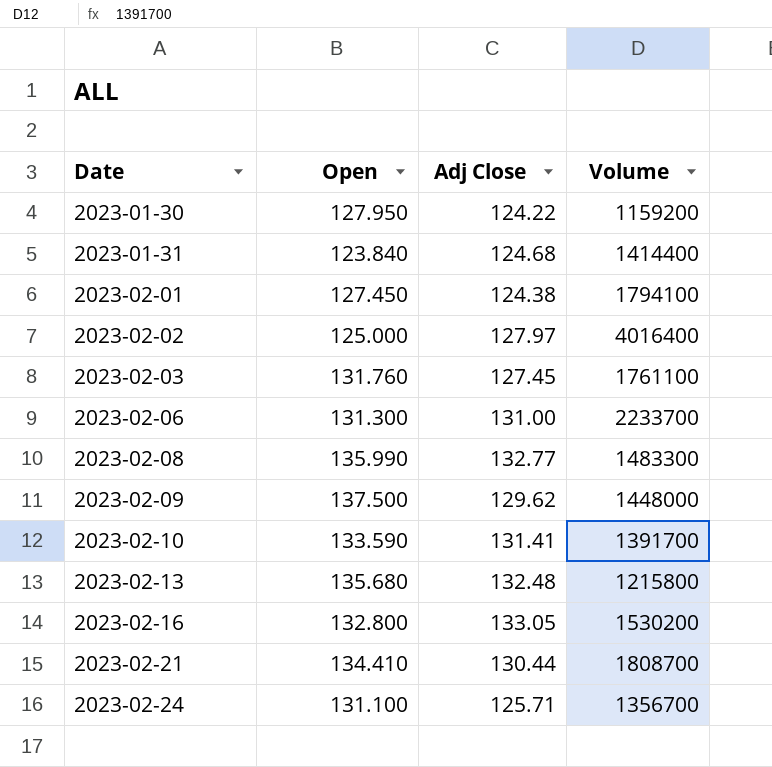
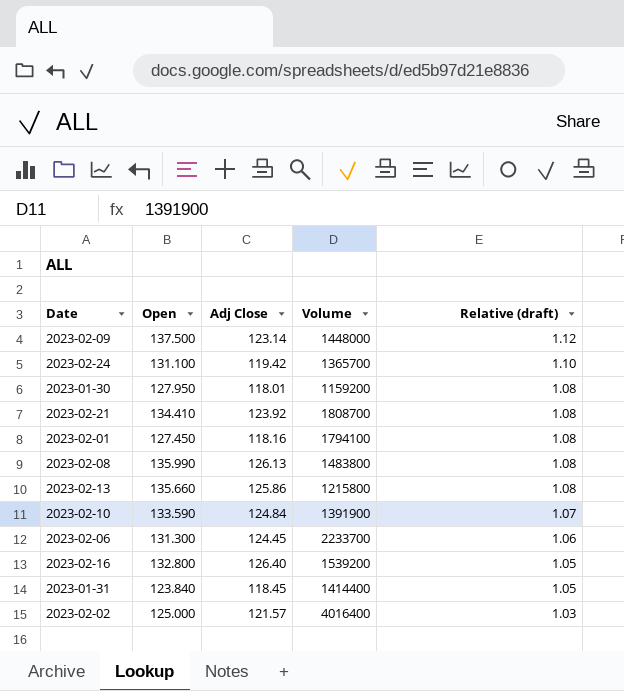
row order: Date ascending -> Relative (draft) descending
column Relative (draft) | formula: none -> [Open] / [Adj Close]
row 2023-02-03: 131.760 | 127.45 | 1761100 -> none
2023-02-09 | Adj Close: 129.62 -> 123.14
2023-02-24 | Adj Close: 125.71 -> 119.42
2023-02-24 | Volume: 1356700 -> 1365700
2023-01-30 | Adj Close: 124.22 -> 118.01
2023-02-21 | Adj Close: 130.44 -> 123.92
2023-02-01 | Adj Close: 124.38 -> 118.16
2023-02-08 | Adj Close: 132.77 -> 126.13
2023-02-08 | Volume: 1483300 -> 1483800
2023-02-13 | Open: 135.680 -> 135.660
2023-02-13 | Adj Close: 132.48 -> 125.86
2023-02-10 | Adj Close: 131.41 -> 124.84
2023-02-10 | Volume: 1391700 -> 1391900
2023-02-06 | Adj Close: 131.00 -> 124.45
2023-02-16 | Adj Close: 133.05 -> 126.40
2023-02-16 | Volume: 1530200 -> 1539200
2023-01-31 | Adj Close: 124.68 -> 118.45
2023-02-02 | Adj Close: 127.97 -> 121.57

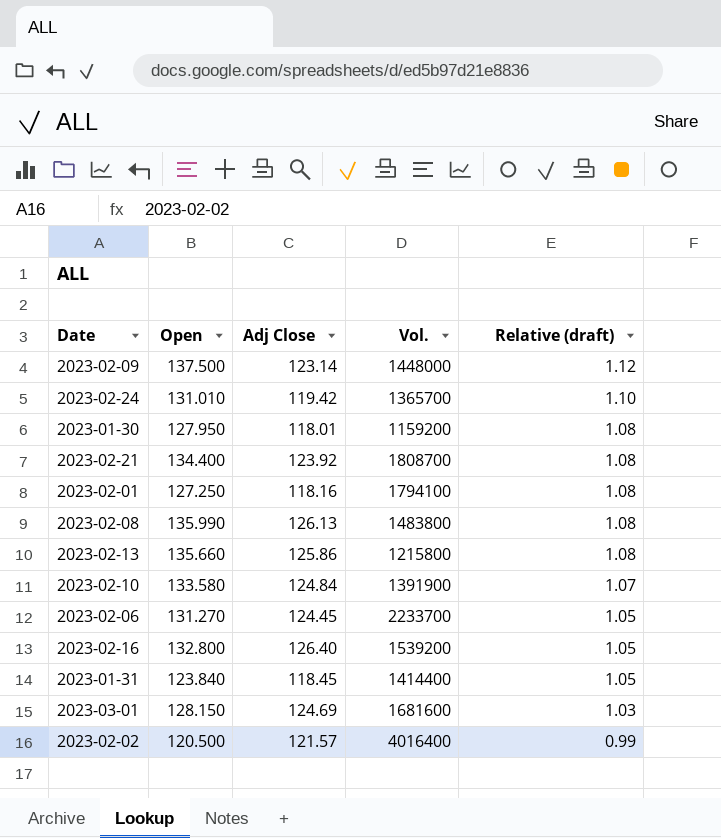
column name: Volume -> Vol.
2023-02-24 | Open: 131.100 -> 131.010
2023-02-21 | Open: 134.410 -> 134.400
2023-02-01 | Open: 127.450 -> 127.250
2023-02-10 | Open: 133.590 -> 133.580
2023-02-06 | Open: 131.300 -> 131.270
2023-02-06 | Relative (draft): 1.06 -> 1.05
row 2023-03-01: none -> 128.150 | 124.69 | 1681600 | 1.03
2023-02-02 | Open: 125.000 -> 120.500
2023-02-02 | Relative (draft): 1.03 -> 0.99

